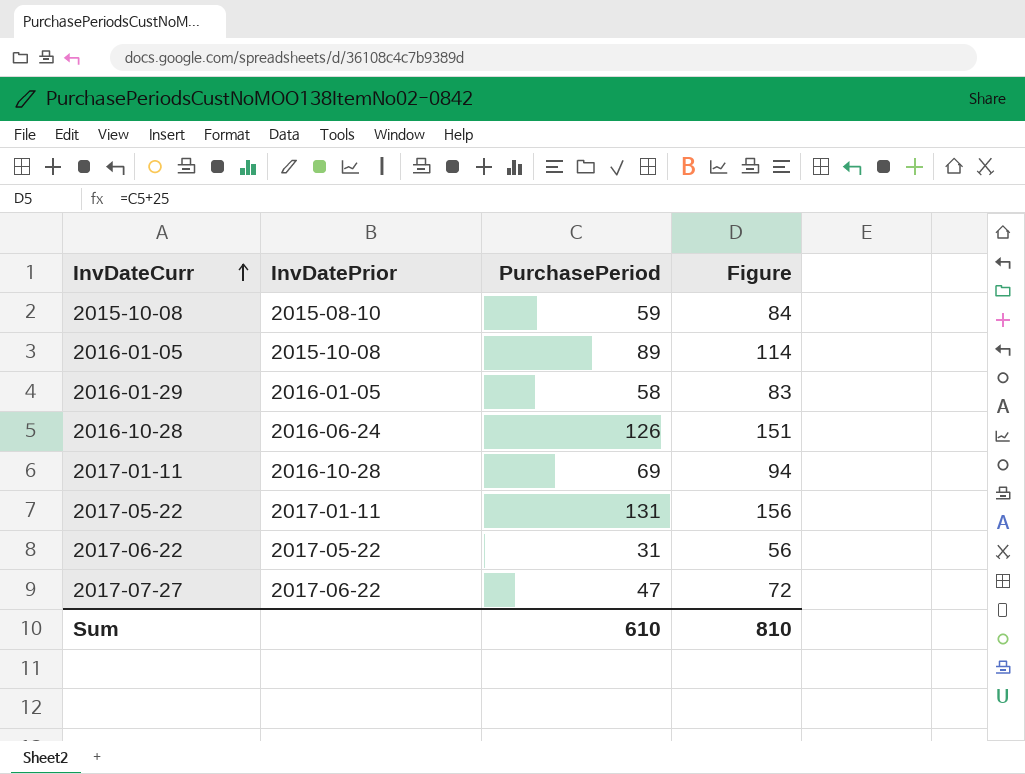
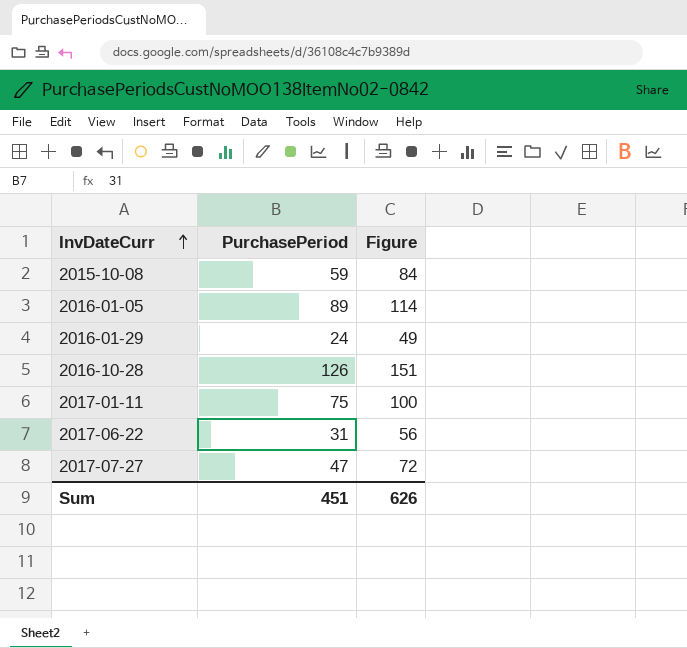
column InvDatePrior | position: 2 -> none
row 2017-05-22: 2017-01-11 | 131 | 156 -> none
2016-01-29 | PurchasePeriod: 58 -> 24
2016-01-29 | Figure: 83 -> 49
2017-01-11 | PurchasePeriod: 69 -> 75
2017-01-11 | Figure: 94 -> 100
Sum | PurchasePeriod: 610 -> 451
Sum | Figure: 810 -> 626

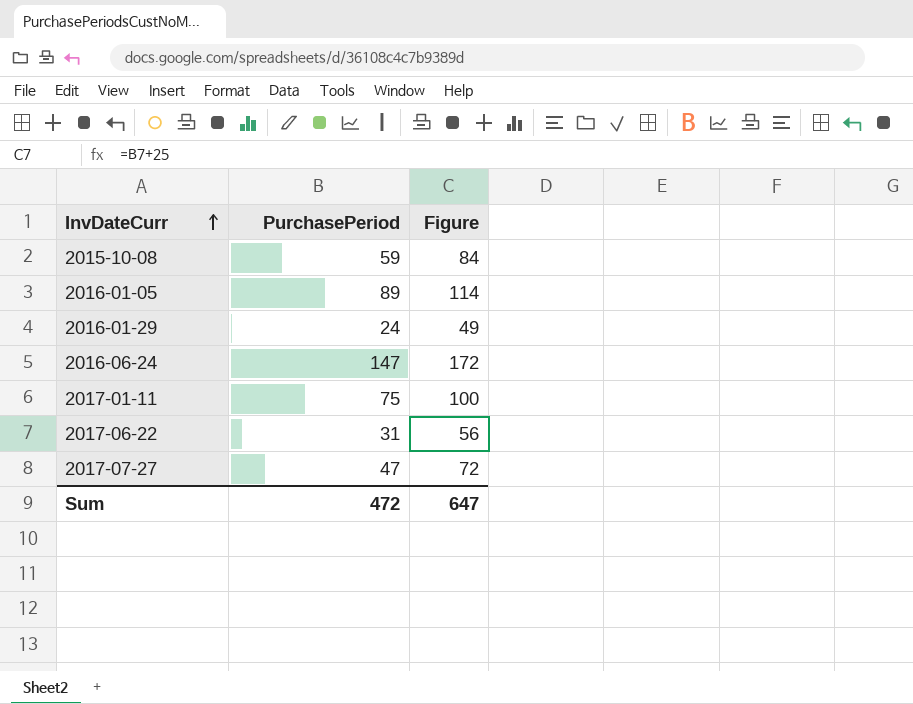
row 2016-10-28: 126 | 151 -> none
row 2016-06-24: none -> 147 | 172
Sum | PurchasePeriod: 451 -> 472
Sum | Figure: 626 -> 647

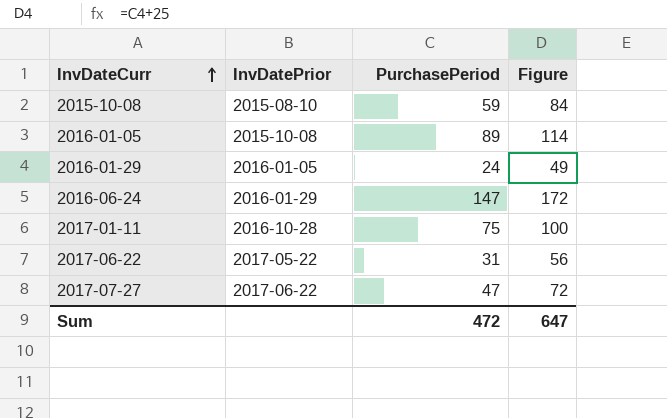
column InvDatePrior | position: none -> 2

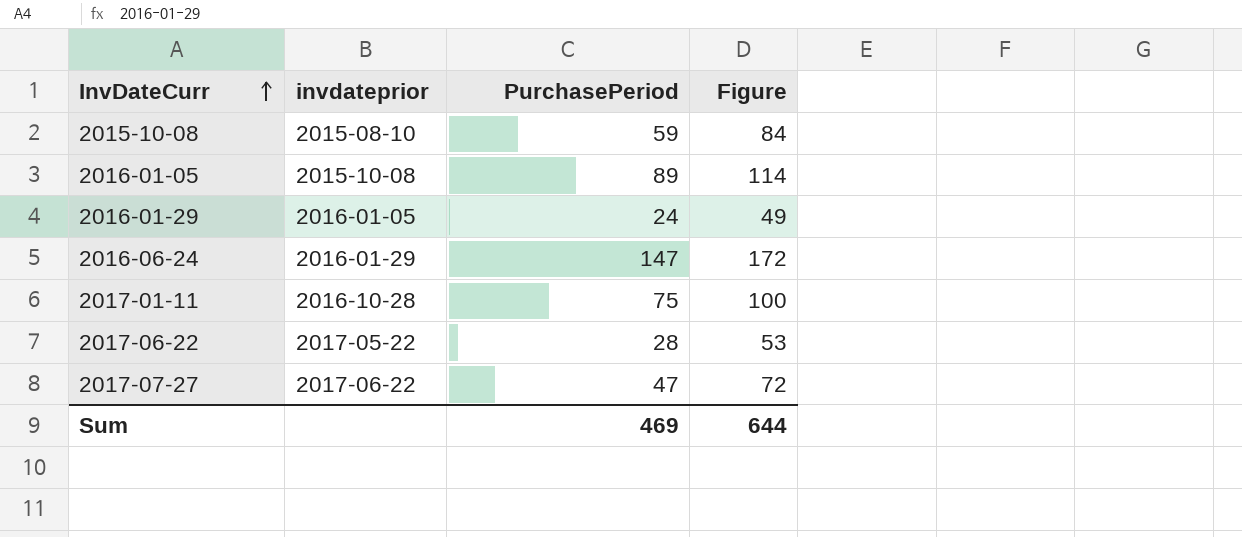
column name: InvDatePrior -> invdateprior
2017-06-22 | PurchasePeriod: 31 -> 28
2017-06-22 | Figure: 56 -> 53
Sum | PurchasePeriod: 472 -> 469
Sum | Figure: 647 -> 644

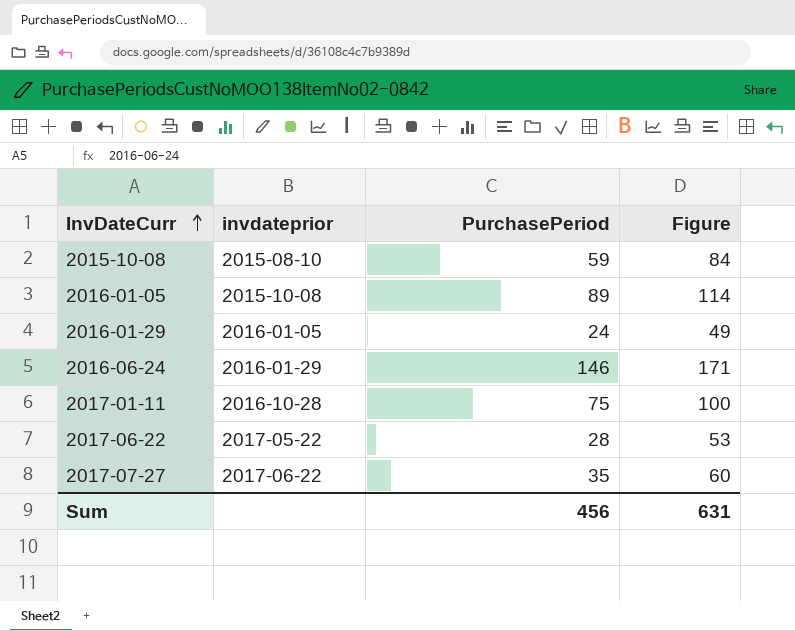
2016-06-24 | PurchasePeriod: 147 -> 146
2016-06-24 | Figure: 172 -> 171
2017-07-27 | PurchasePeriod: 47 -> 35
2017-07-27 | Figure: 72 -> 60
Sum | PurchasePeriod: 469 -> 456
Sum | Figure: 644 -> 631

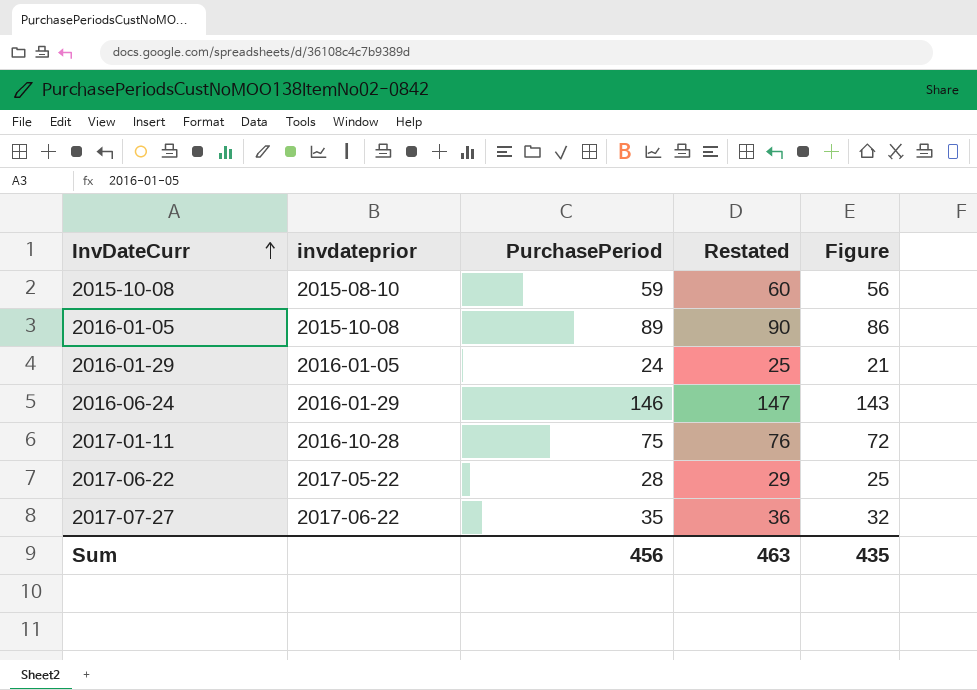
column Restated | formula: none -> [PurchasePeriod] + 1
column Figure | formula: [PurchasePeriod] + 25 -> [PurchasePeriod] - 3
Sum | Figure: 631 -> 435

